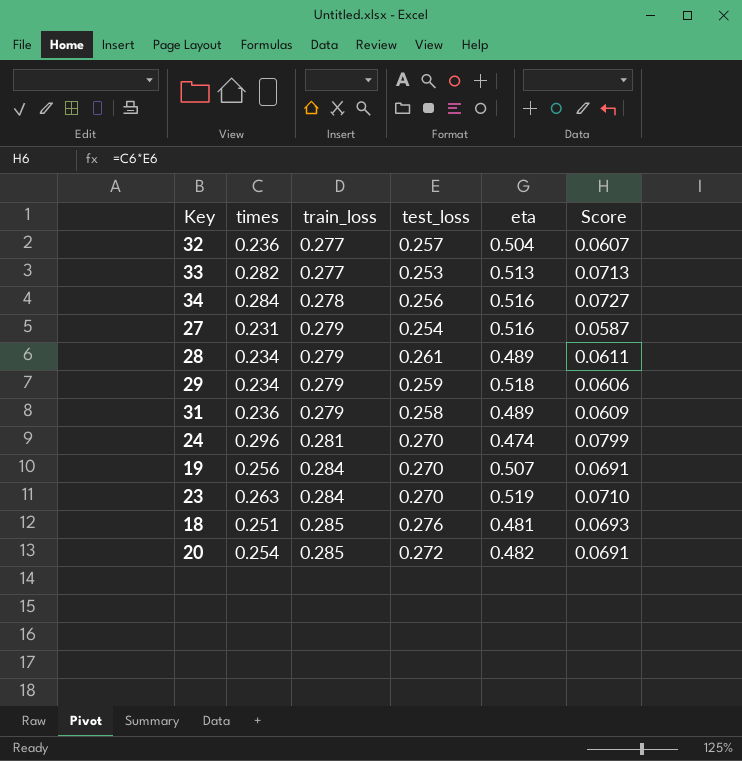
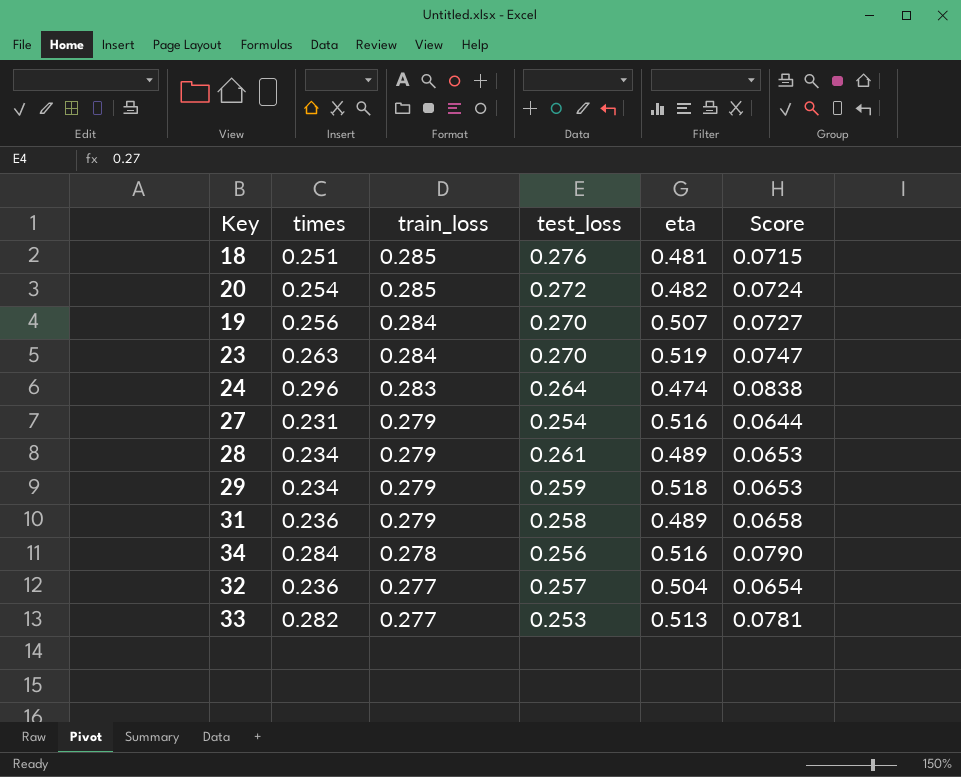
row order: train_loss ascending -> train_loss descending
column Score | formula: [times] * [test_loss] -> [times] * [train_loss]
24 | train_loss: 0.281 -> 0.283
24 | test_loss: 0.270 -> 0.264

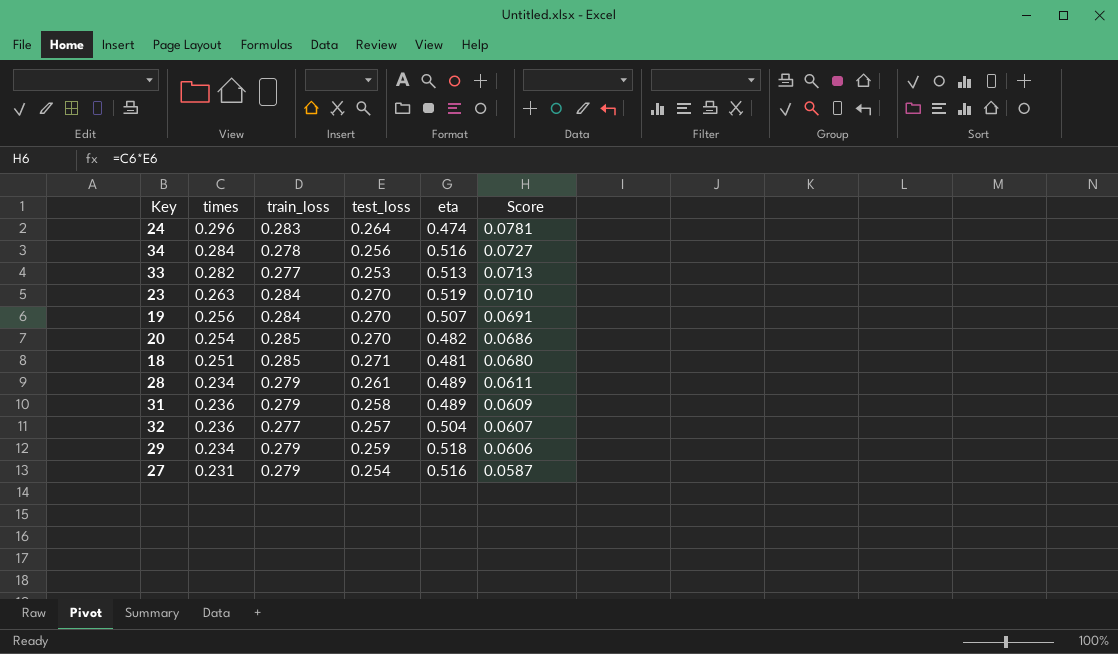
row order: train_loss descending -> Score descending
column Score | formula: [times] * [train_loss] -> [times] * [test_loss]
20 | test_loss: 0.272 -> 0.270
18 | test_loss: 0.276 -> 0.271

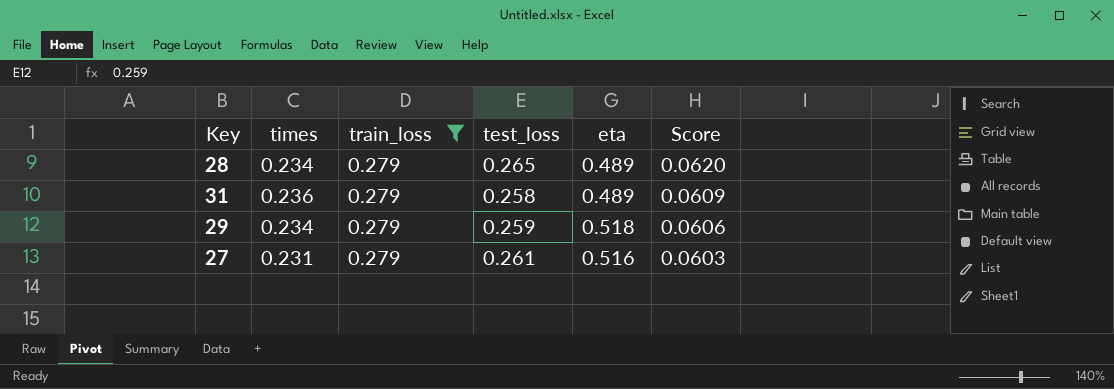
filter: none -> train_loss = 0.279
28 | test_loss: 0.261 -> 0.265
28 | Score: 0.0611 -> 0.0620
27 | test_loss: 0.254 -> 0.261
27 | Score: 0.0587 -> 0.0603

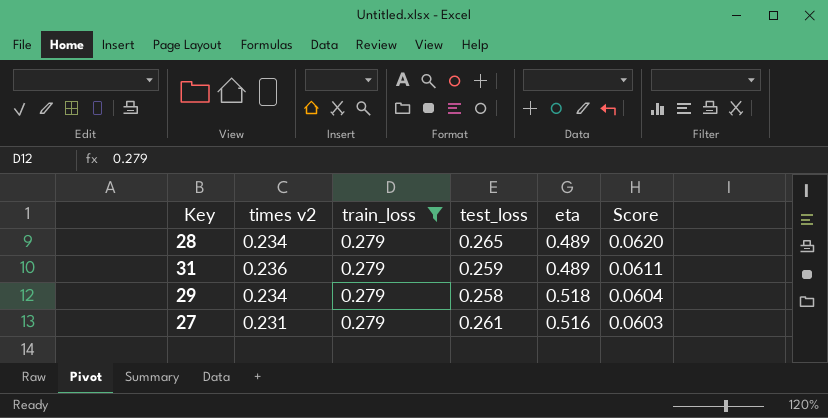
column name: times -> times v2
31 | test_loss: 0.258 -> 0.259
31 | Score: 0.0609 -> 0.0611
29 | test_loss: 0.259 -> 0.258
29 | Score: 0.0606 -> 0.0604

